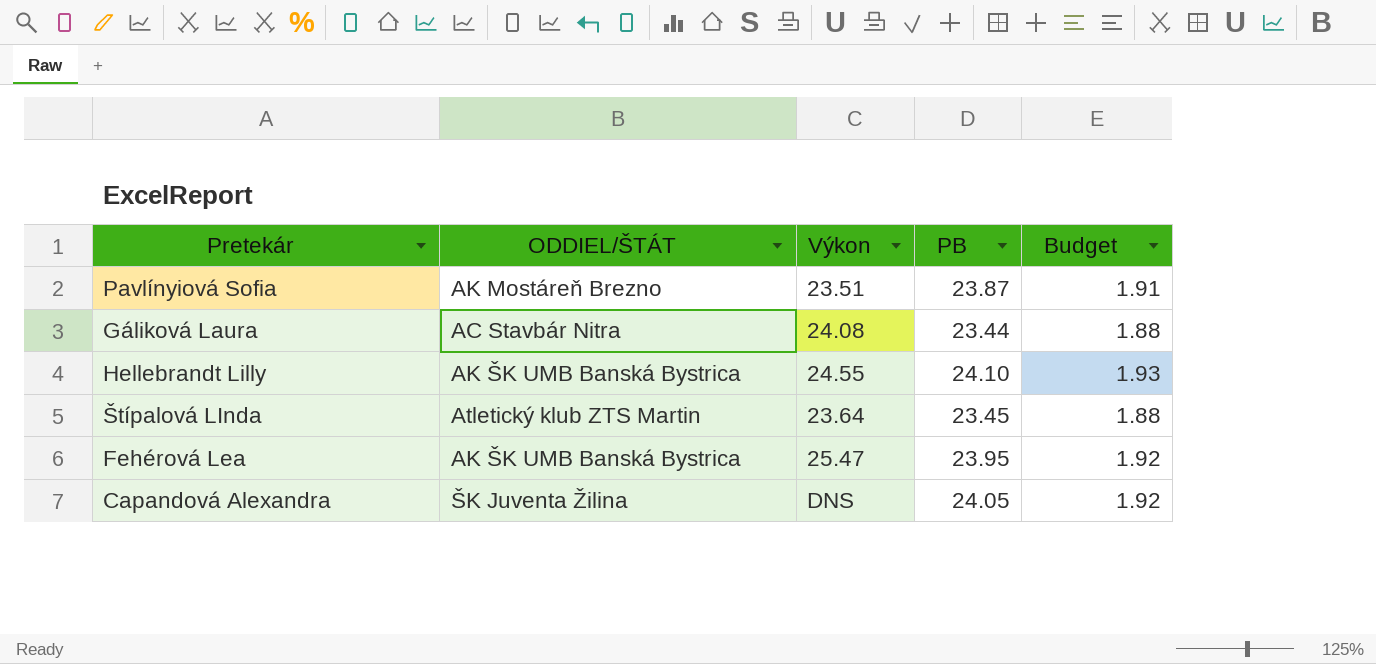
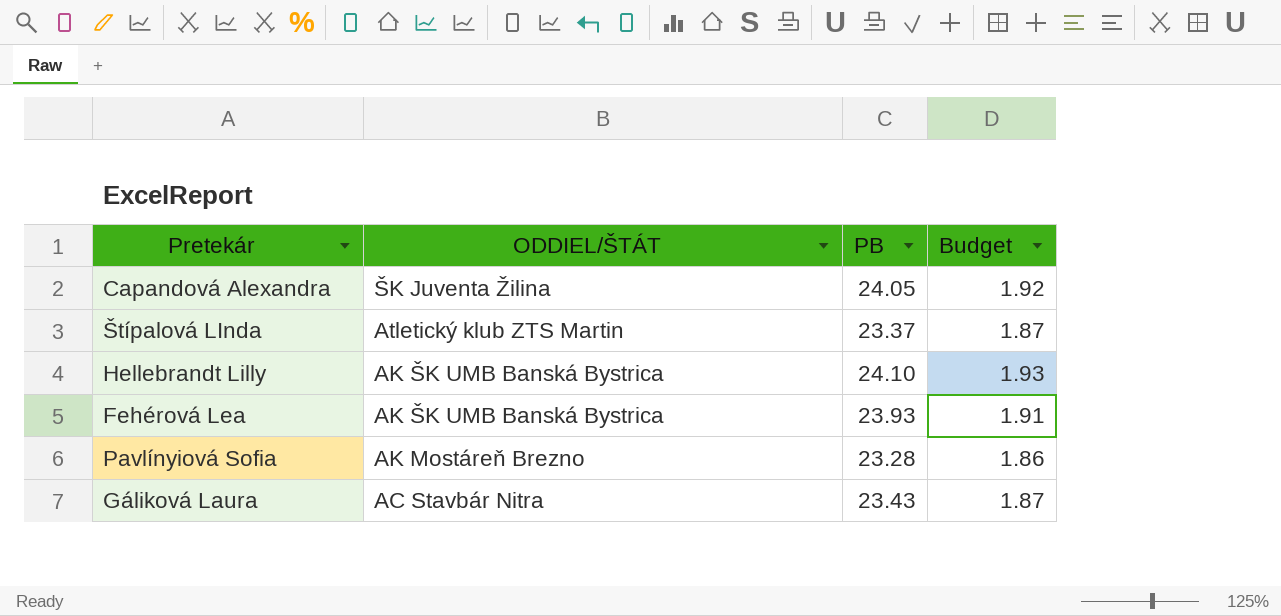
row order: none -> ODDIEL/ŠTÁT descending
column Výkon | position: 3 -> none
Štípalová LInda | PB: 23.45 -> 23.37
Štípalová LInda | Budget: 1.88 -> 1.87
Fehérová Lea | PB: 23.95 -> 23.93
Fehérová Lea | Budget: 1.92 -> 1.91
Pavlínyiová Sofia | PB: 23.87 -> 23.28
Pavlínyiová Sofia | Budget: 1.91 -> 1.86
Gáliková Laura | PB: 23.44 -> 23.43
Gáliková Laura | Budget: 1.88 -> 1.87

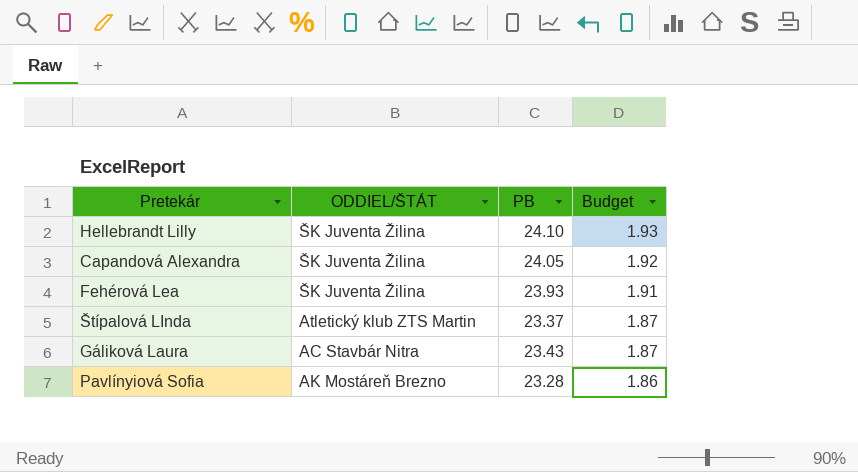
row order: ODDIEL/ŠTÁT descending -> Budget descending
Hellebrandt Lilly | ODDIEL/ŠTÁT: AK ŠK UMB Banská Bystrica -> ŠK Juventa Žilina
Fehérová Lea | ODDIEL/ŠTÁT: AK ŠK UMB Banská Bystrica -> ŠK Juventa Žilina

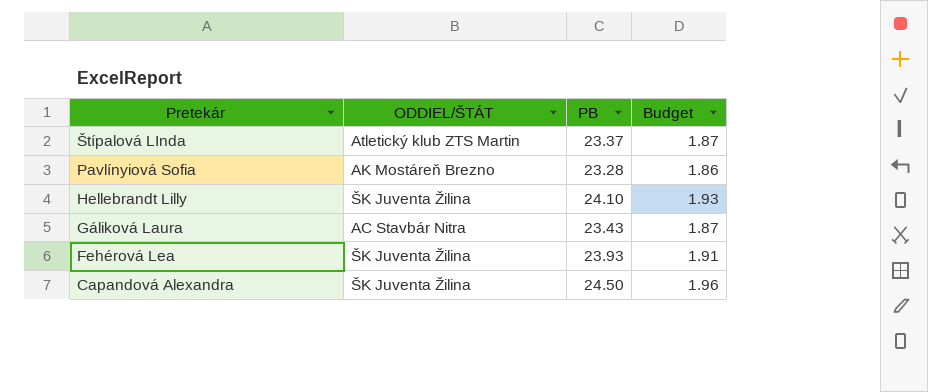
row order: Budget descending -> Pretekár descending
Capandová Alexandra | PB: 24.05 -> 24.50
Capandová Alexandra | Budget: 1.92 -> 1.96

